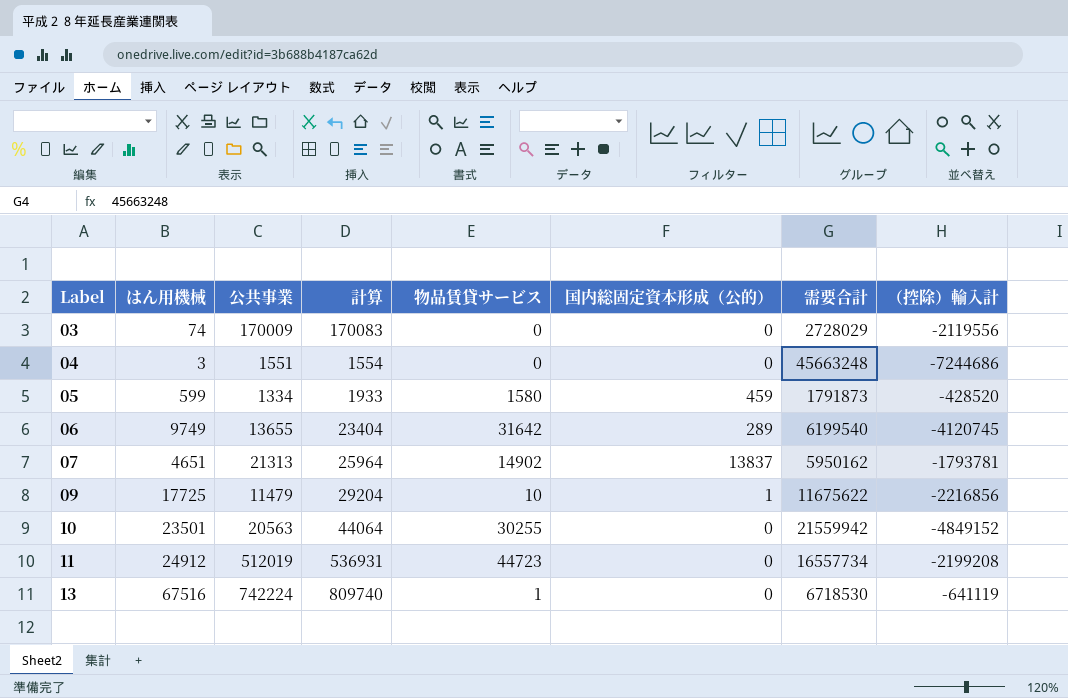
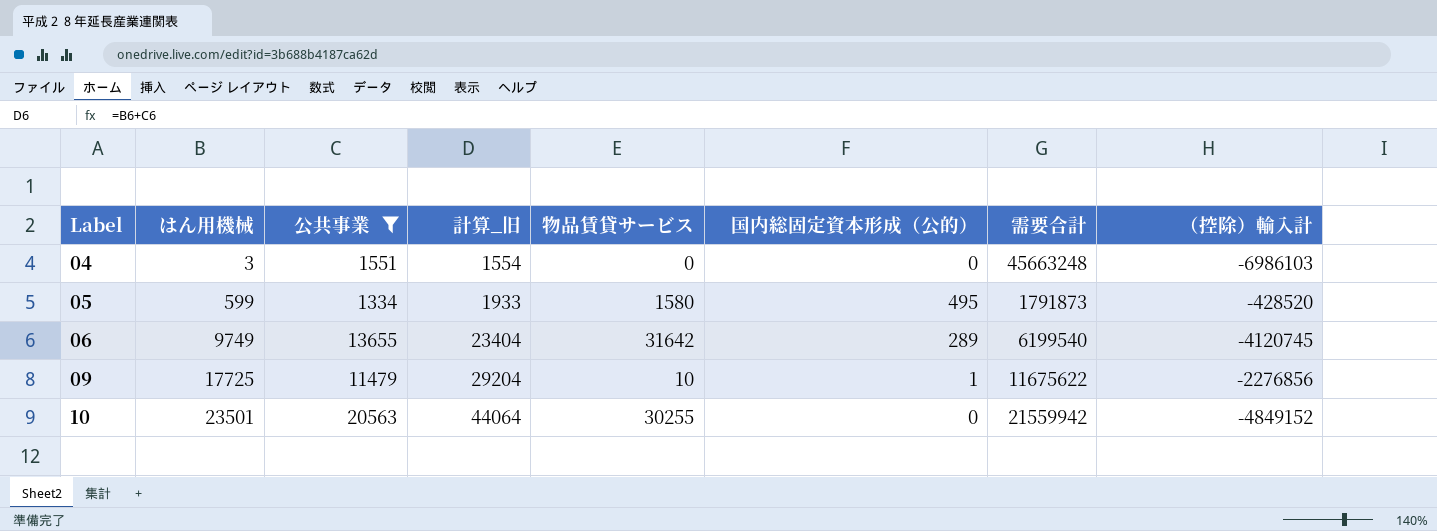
filter: none -> 公共事業 <= 20563
column name: 計算 -> 計算_旧
04 | （控除）輸入計: -7244686 -> -6986103
05 | 国内総固定資本形成（公的）: 459 -> 495
09 | （控除）輸入計: -2216856 -> -2276856

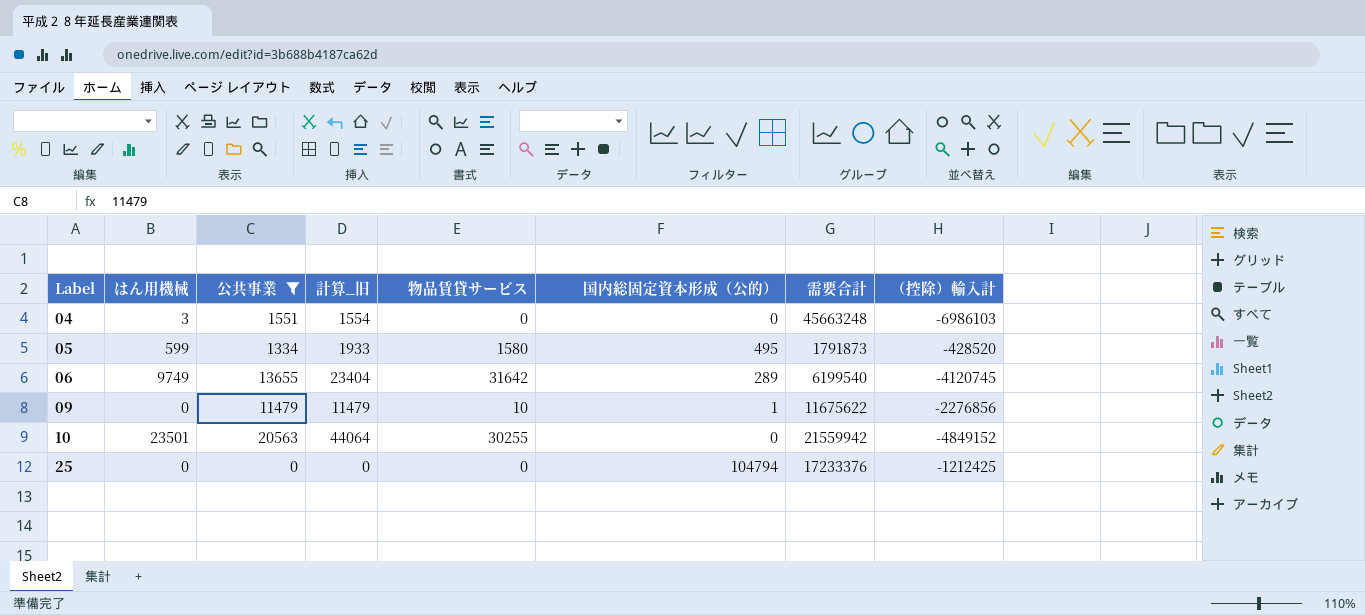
09 | はん用機械: 17725 -> 0
09 | 計算_旧: 29204 -> 11479
row 25: none -> 0 | 0 | 0 | 0 | 104794 | 17233376 | -1212425

